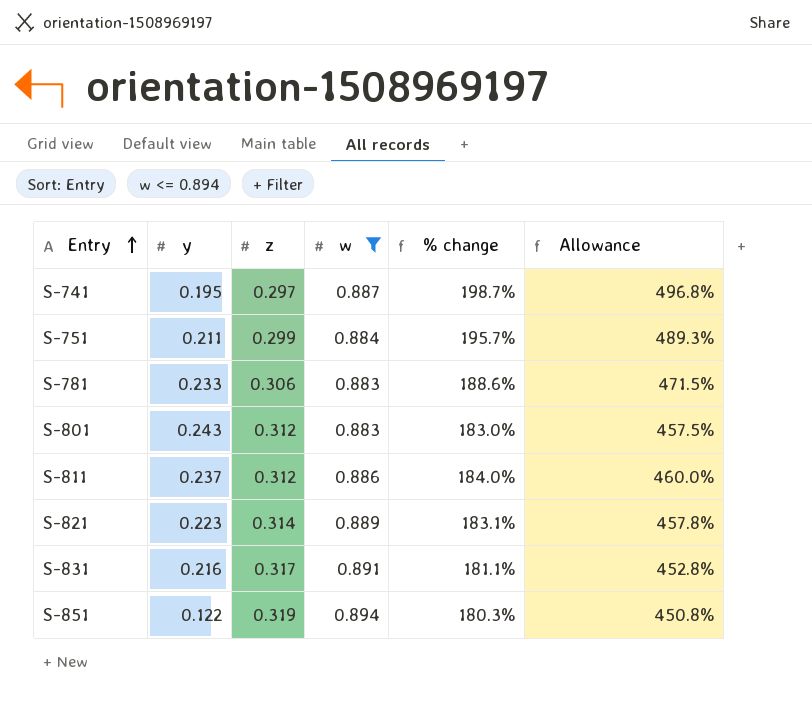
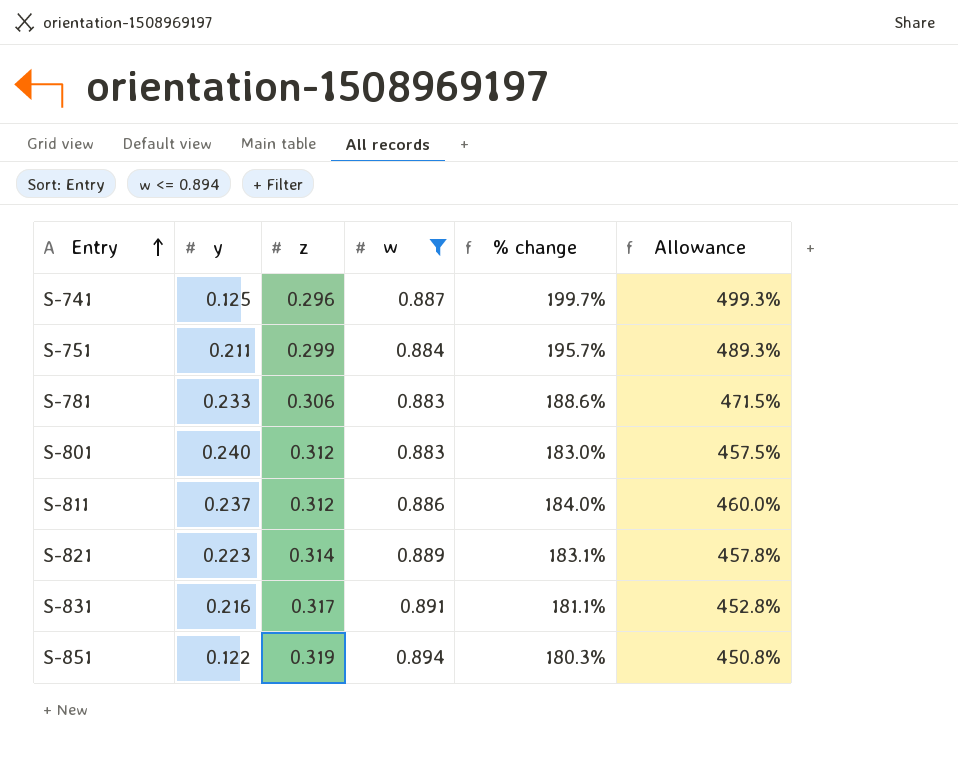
S-741 | y: 0.195 -> 0.125
S-741 | z: 0.297 -> 0.296
S-741 | % change: 198.7% -> 199.7%
S-741 | Allowance: 496.8% -> 499.3%
S-801 | y: 0.243 -> 0.240

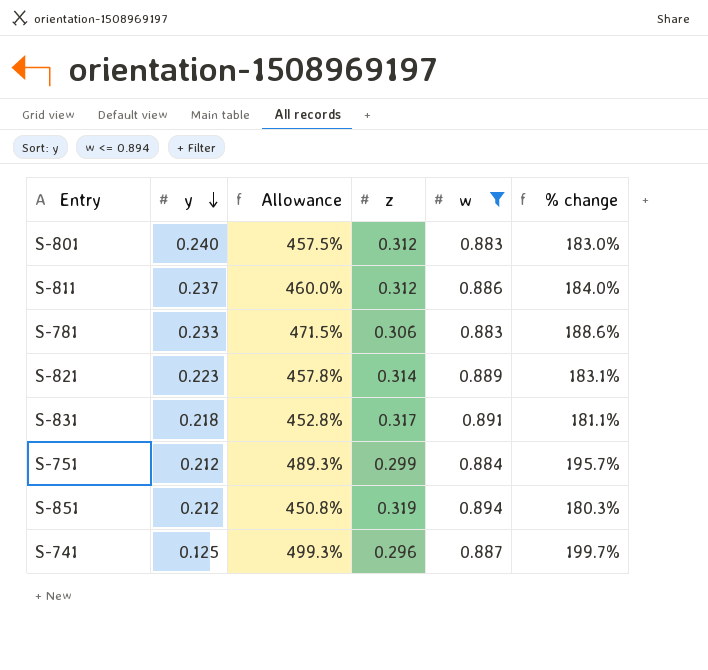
row order: Entry ascending -> y descending
column Allowance | position: 6 -> 3
S-831 | y: 0.216 -> 0.218
S-751 | y: 0.211 -> 0.212
S-851 | y: 0.122 -> 0.212

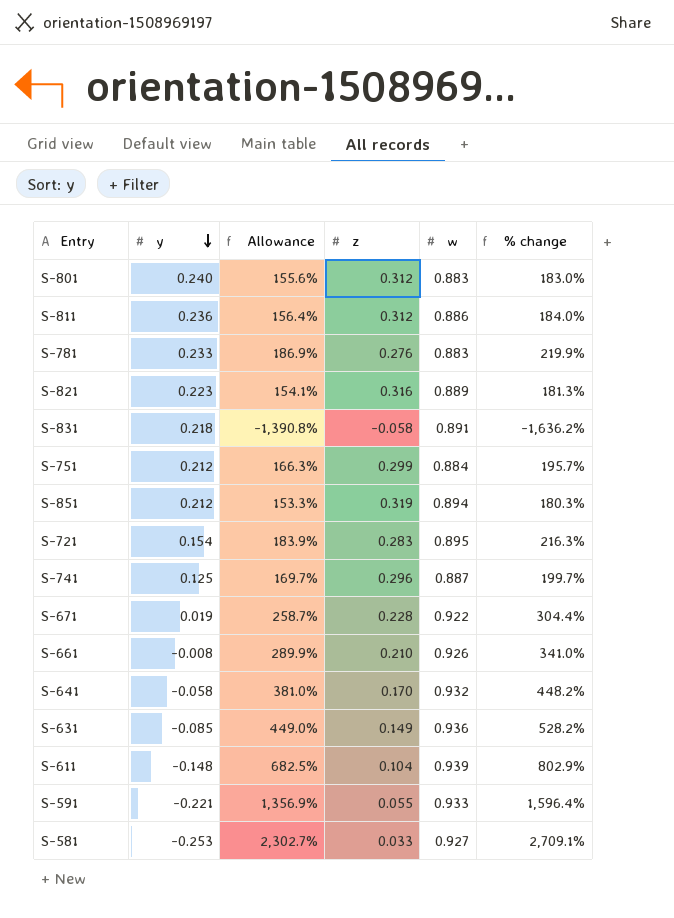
filter: w <= 0.894 -> none
column Allowance | formula: [% change] * 2.5 -> [% change] * 0.85
S-811 | y: 0.237 -> 0.236
S-781 | z: 0.306 -> 0.276
S-781 | % change: 188.6% -> 219.9%
S-821 | z: 0.314 -> 0.316
S-821 | % change: 183.1% -> 181.3%
S-831 | z: 0.317 -> -0.058
S-831 | % change: 181.1% -> -1,636.2%

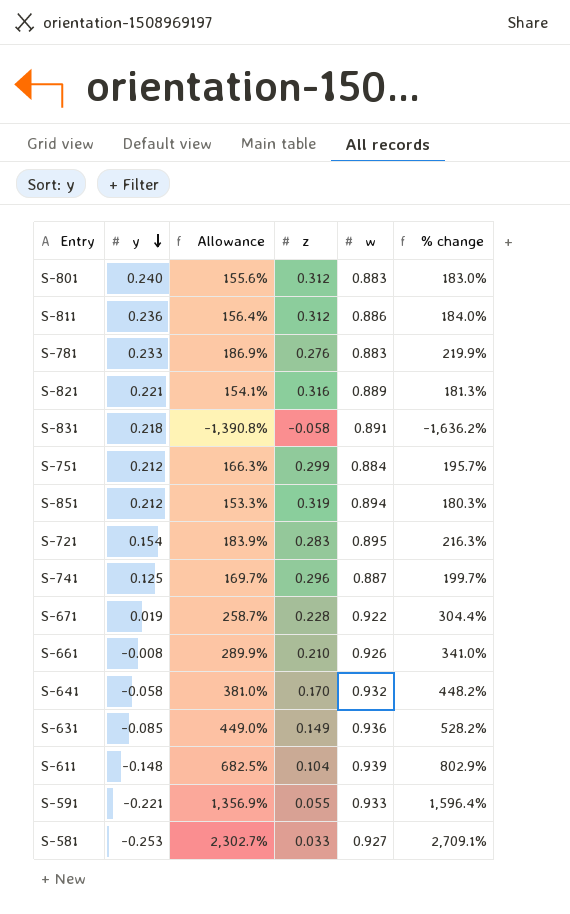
S-821 | y: 0.223 -> 0.221

